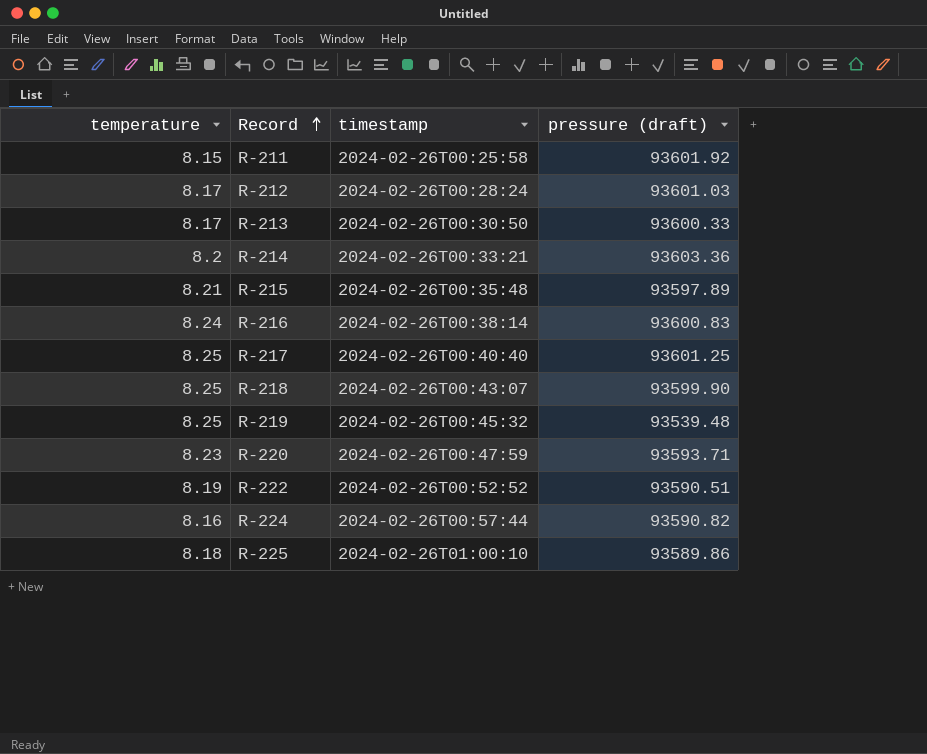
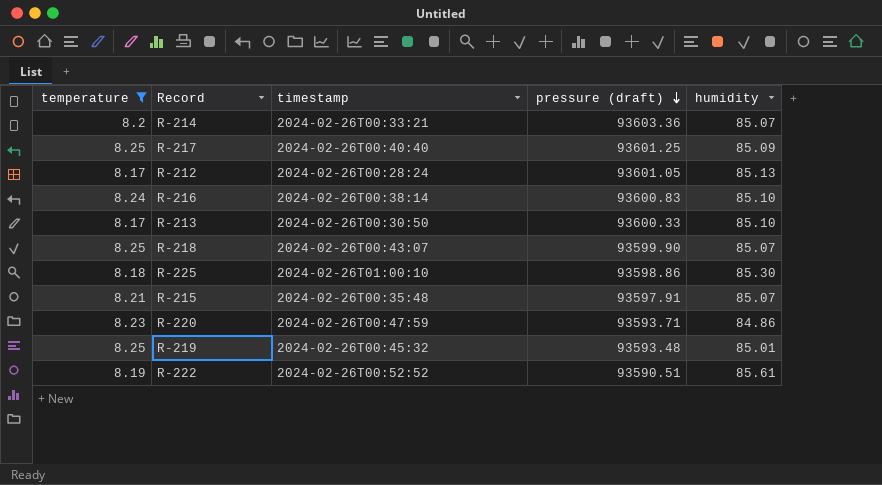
filter: none -> temperature >= 8.17
row order: Record ascending -> pressure (draft) descending
column humidity | position: none -> 5
R-212 | pressure (draft): 93601.03 -> 93601.05
R-225 | pressure (draft): 93589.86 -> 93598.86
R-215 | pressure (draft): 93597.89 -> 93597.91
R-219 | pressure (draft): 93539.48 -> 93593.48

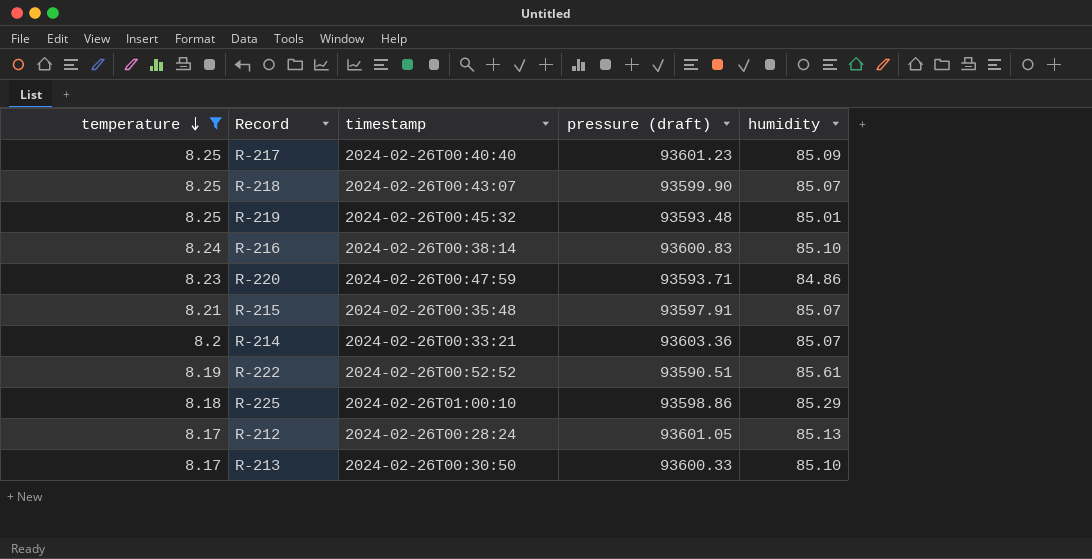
row order: pressure (draft) descending -> temperature descending
R-217 | pressure (draft): 93601.25 -> 93601.23
R-225 | humidity: 85.30 -> 85.29

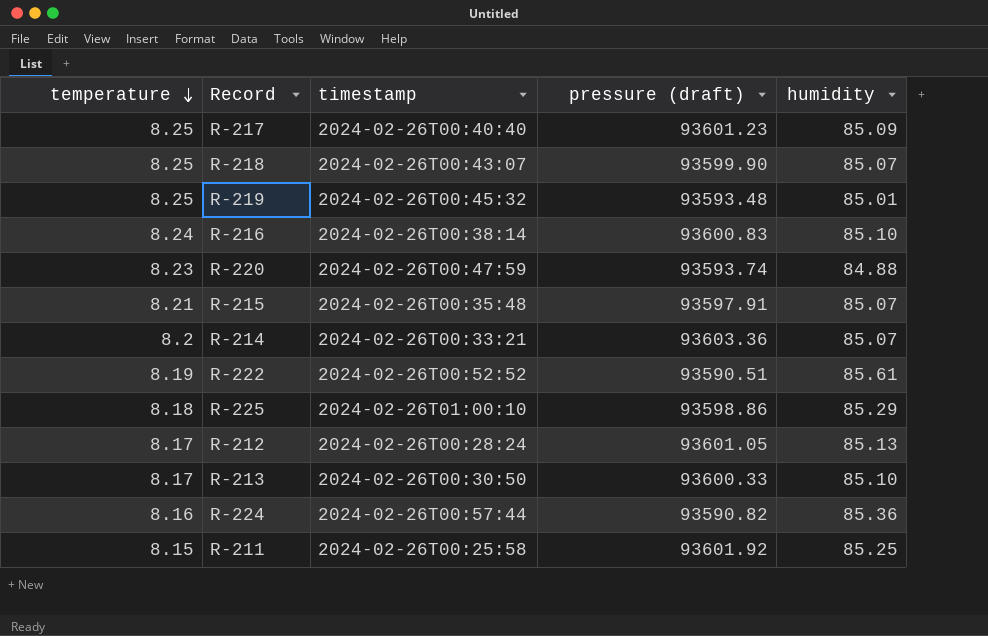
filter: temperature >= 8.17 -> none
R-220 | pressure (draft): 93593.71 -> 93593.74
R-220 | humidity: 84.86 -> 84.88

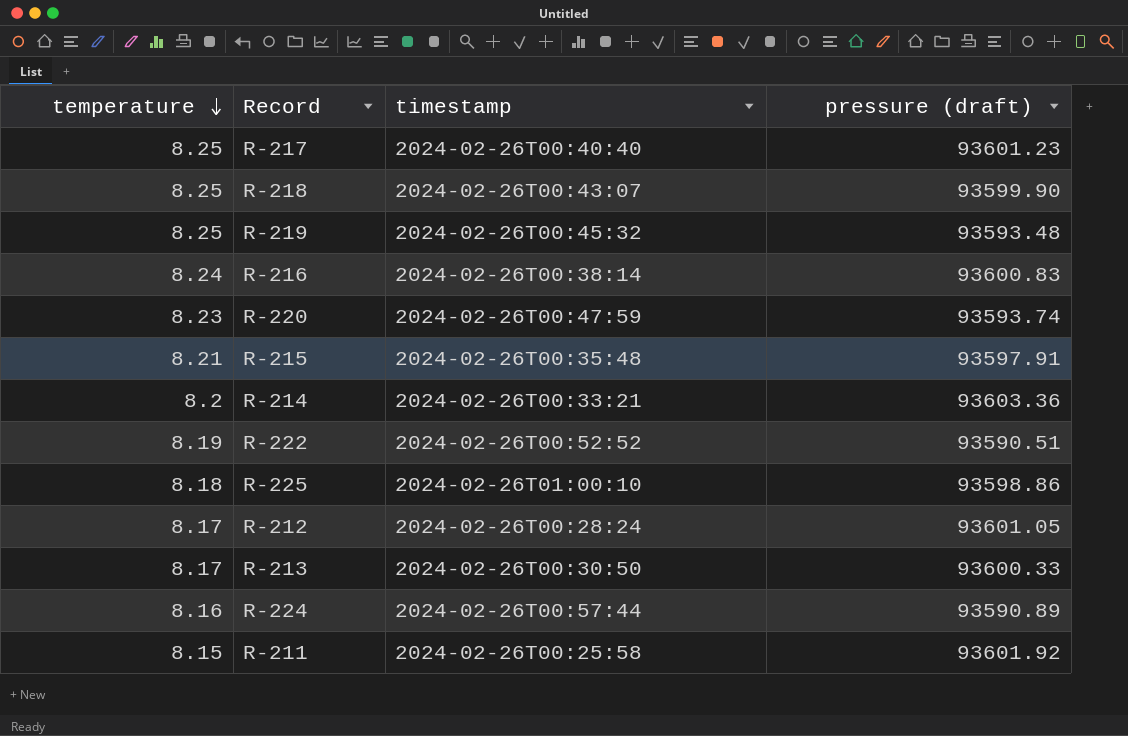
column humidity | position: 5 -> none
R-224 | pressure (draft): 93590.82 -> 93590.89

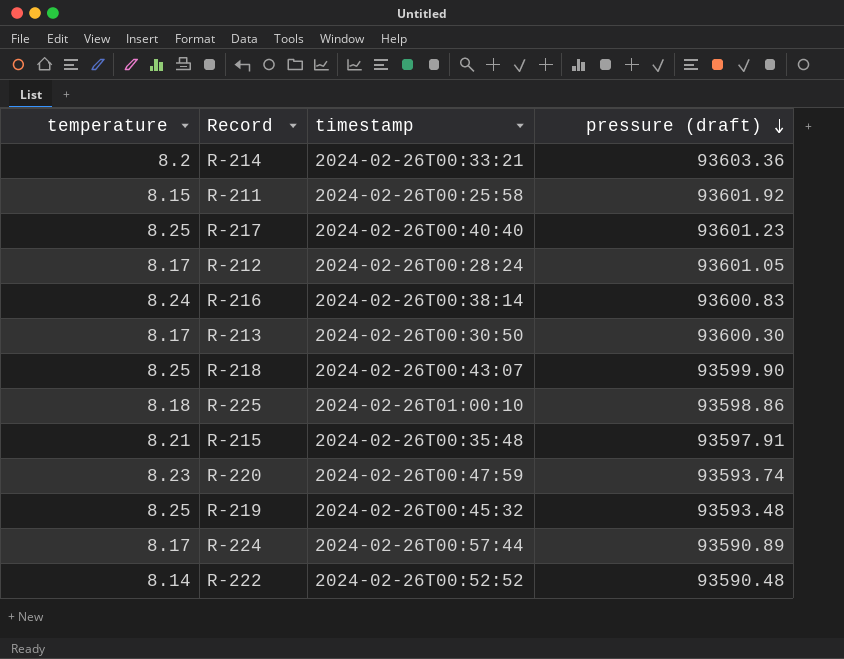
row order: temperature descending -> pressure (draft) descending
R-213 | pressure (draft): 93600.33 -> 93600.30
R-224 | temperature: 8.16 -> 8.17
R-222 | temperature: 8.19 -> 8.14
R-222 | pressure (draft): 93590.51 -> 93590.48

